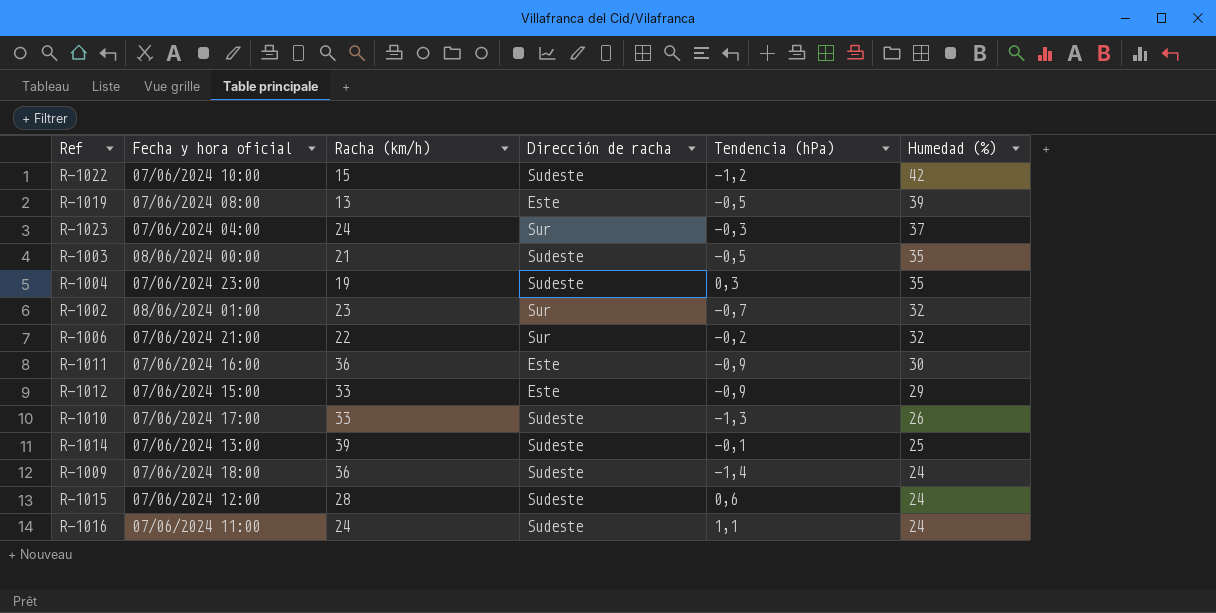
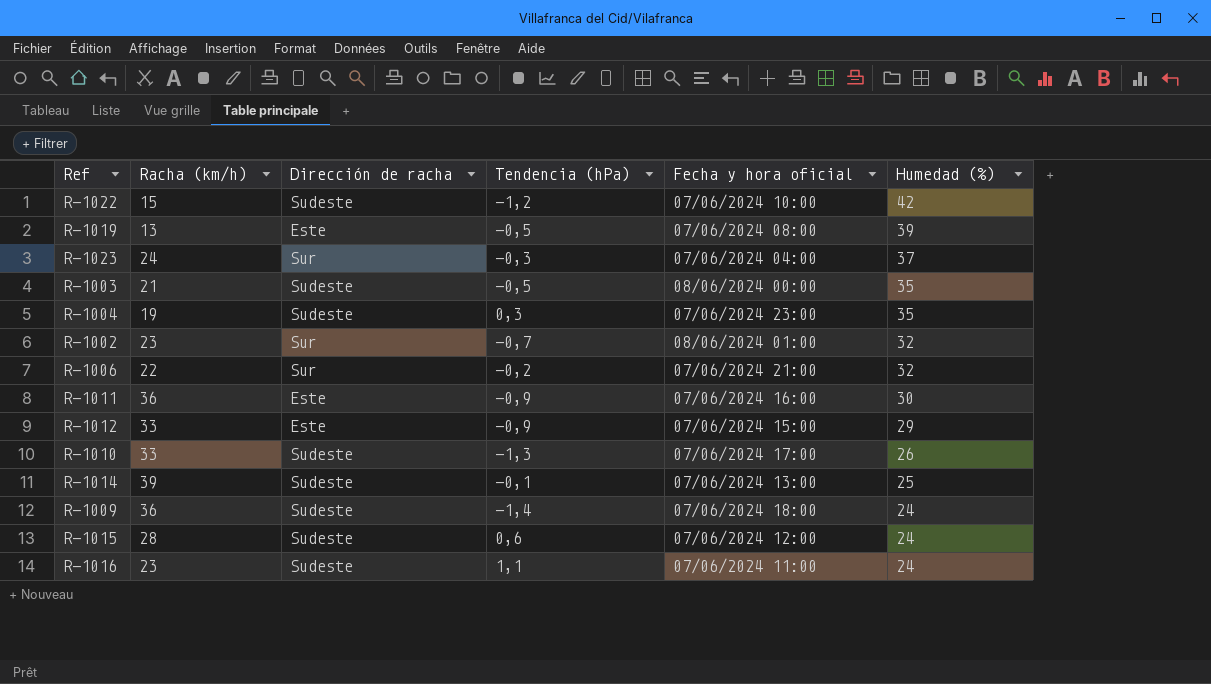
column Fecha y hora oficial | position: 2 -> 5
R-1016 | Racha (km/h): 24 -> 23

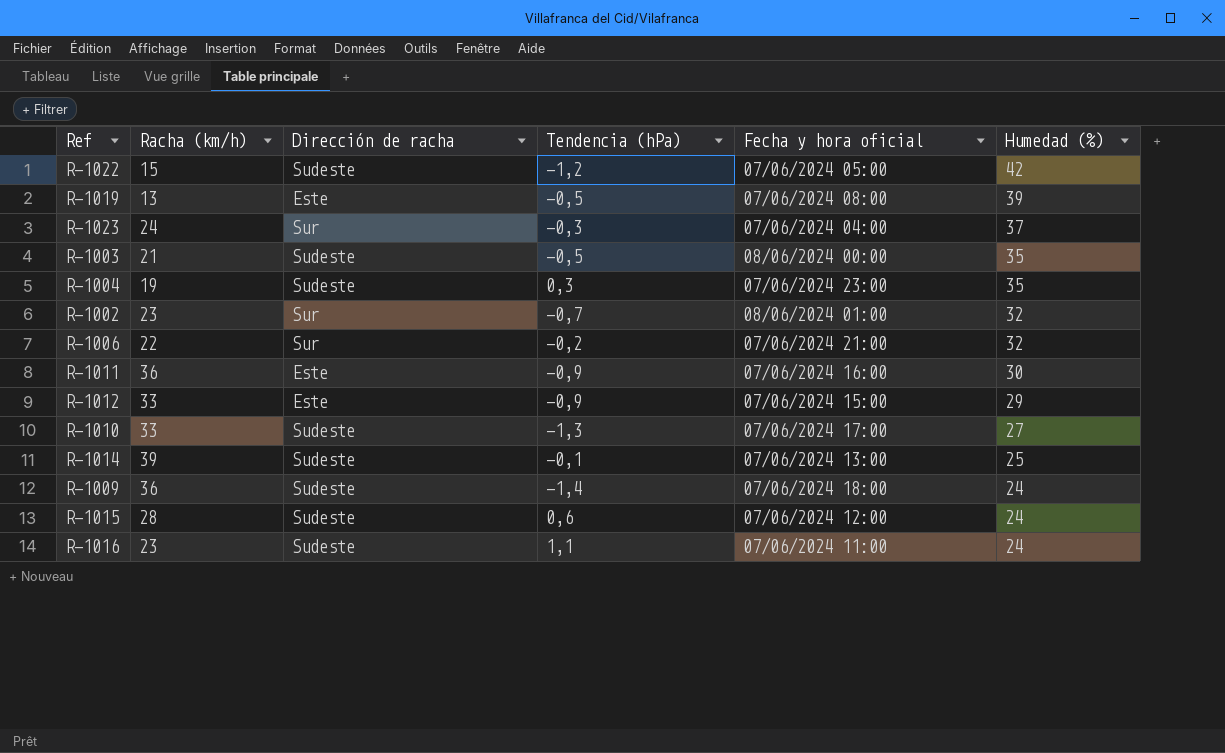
R-1022 | Fecha y hora oficial: 07/06/2024 10:00 -> 07/06/2024 05:00
R-1010 | Humedad (%): 26 -> 27

